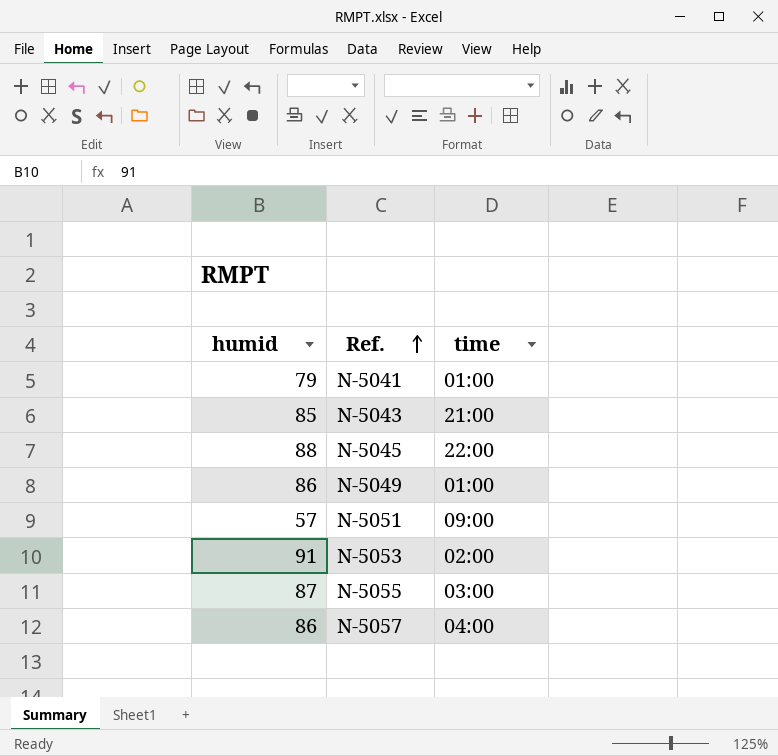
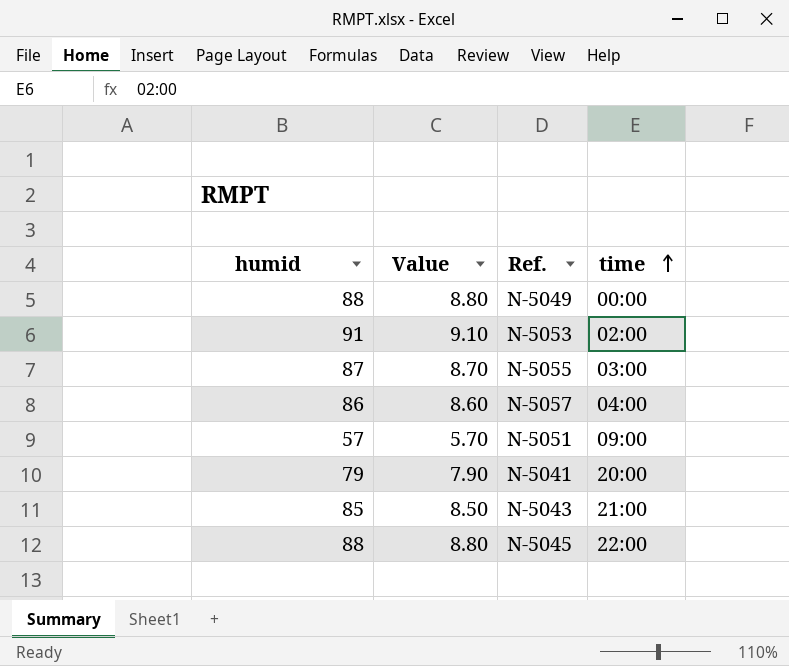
row order: Ref. ascending -> time ascending
column Value | formula: none -> [humid] * 0.1
N-5049 | humid: 86 -> 88
N-5049 | time: 01:00 -> 00:00
N-5041 | time: 01:00 -> 20:00

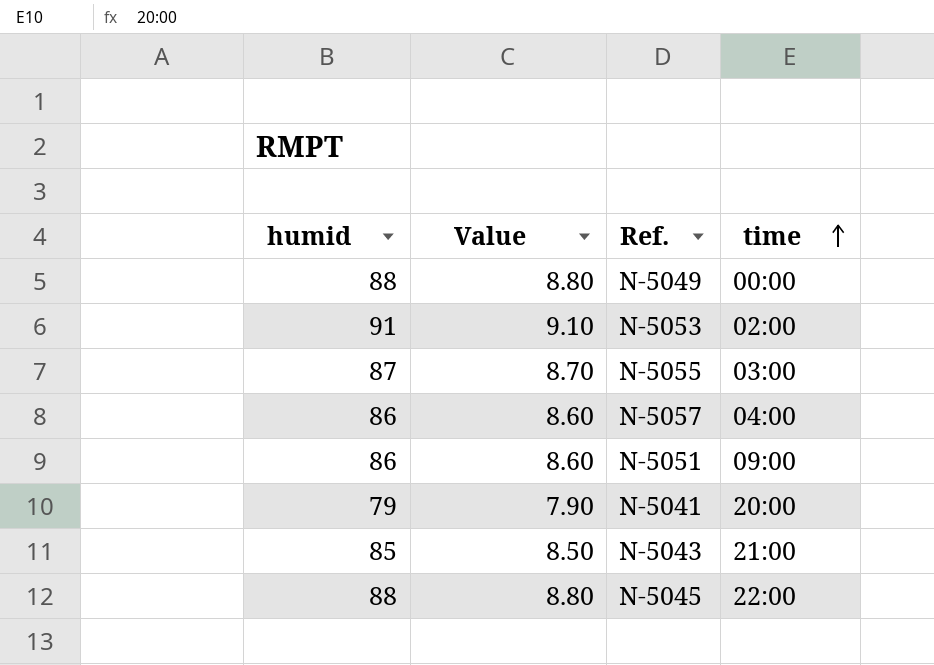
N-5051 | humid: 57 -> 86
N-5051 | Value: 5.70 -> 8.60

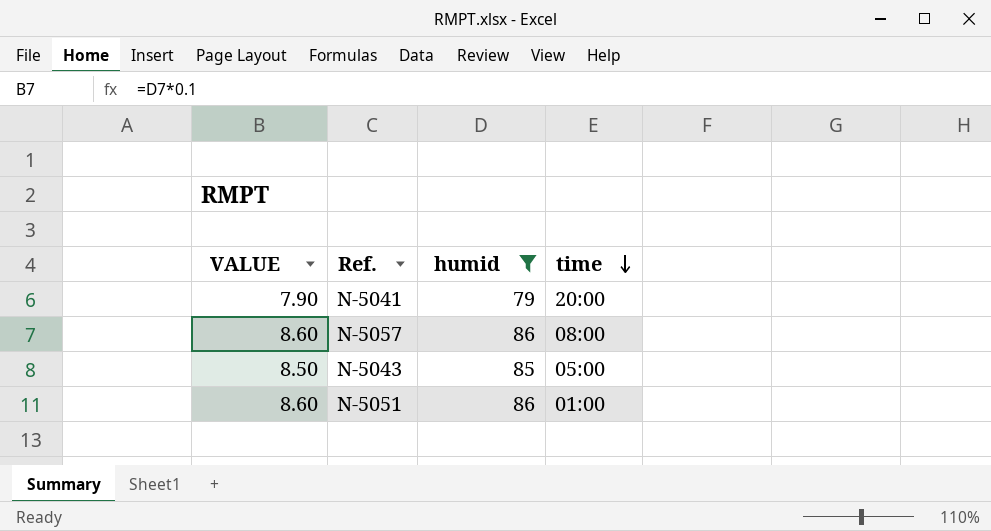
filter: none -> humid <= 86
row order: time ascending -> time descending
column name: Value -> VALUE
column humid | position: 1 -> 3
N-5057 | time: 04:00 -> 08:00
N-5043 | time: 21:00 -> 05:00
N-5051 | time: 09:00 -> 01:00

